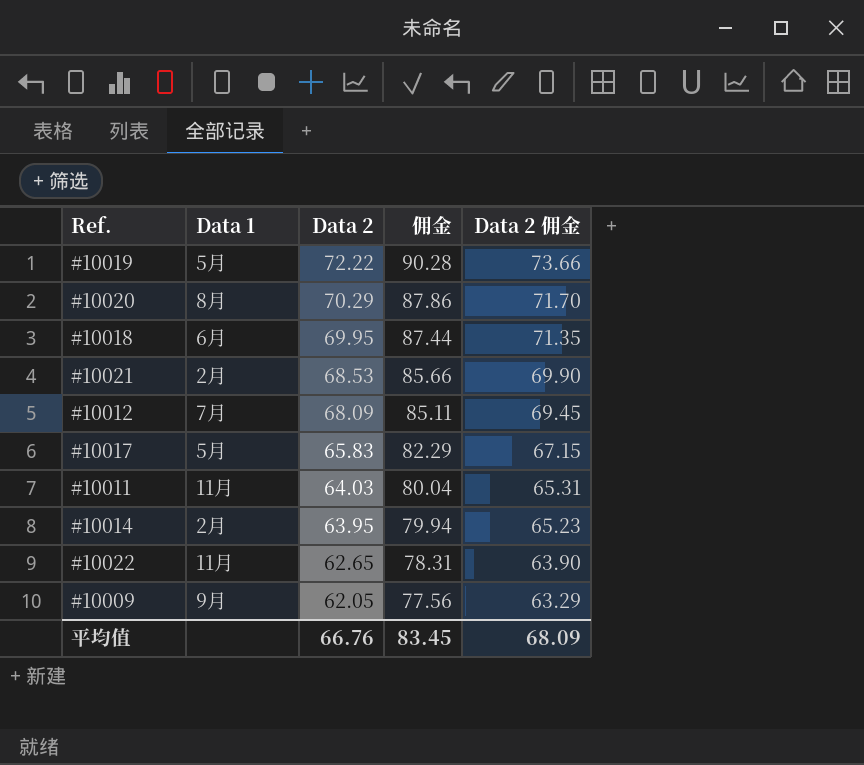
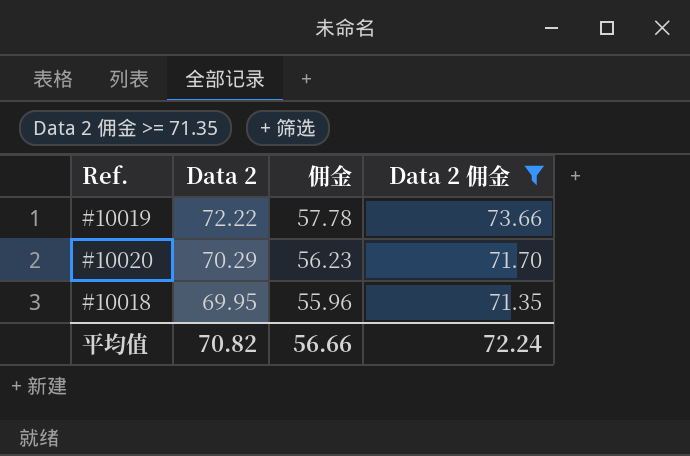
filter: none -> Data 2 佣金 >= 71.35
column Data 1 | position: 2 -> none
column 佣金 | formula: [Data 2] * 1.25 -> [Data 2] * 0.8
平均值 | Data 2: 66.76 -> 70.82
平均值 | 佣金: 83.45 -> 56.66
平均值 | Data 2 佣金: 68.09 -> 72.24

